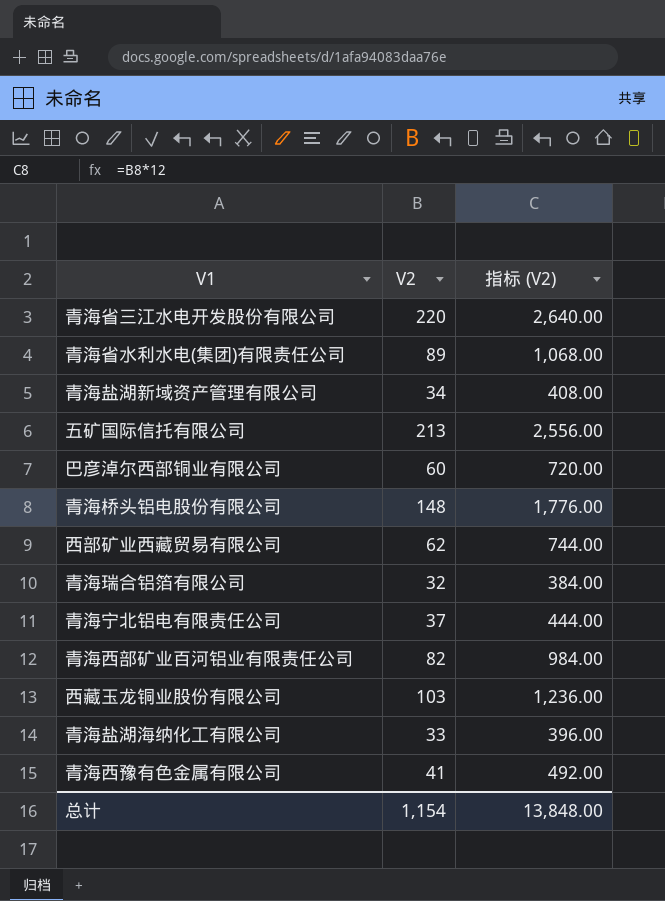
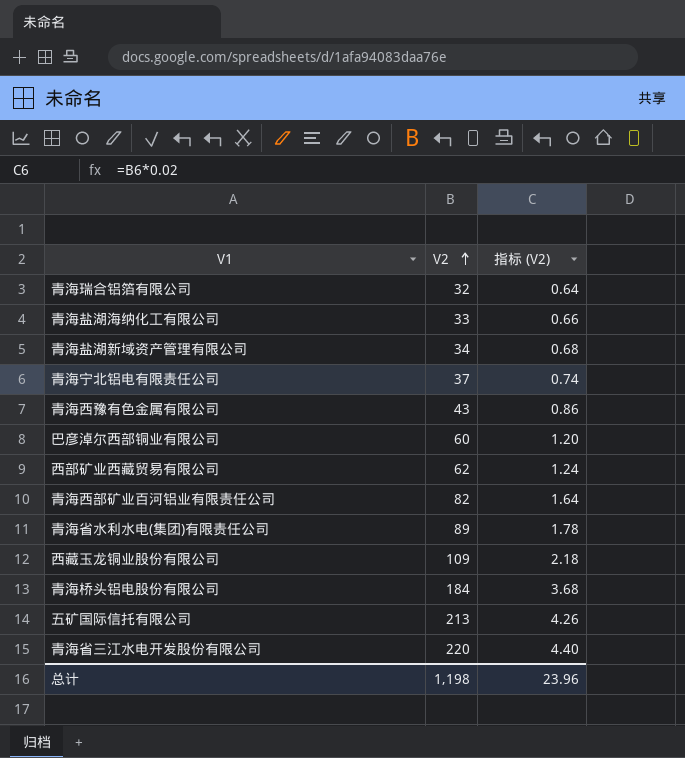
row order: none -> V2 ascending
column 指标 (V2) | formula: [V2] * 12 -> [V2] * 0.02
青海西豫有色金属有限公司 | V2: 41 -> 43
西藏玉龙铜业股份有限公司 | V2: 103 -> 109
青海桥头铝电股份有限公司 | V2: 148 -> 184
总计 | V2: 1,154 -> 1,198
总计 | 指标 (V2): 13,848.00 -> 23.96

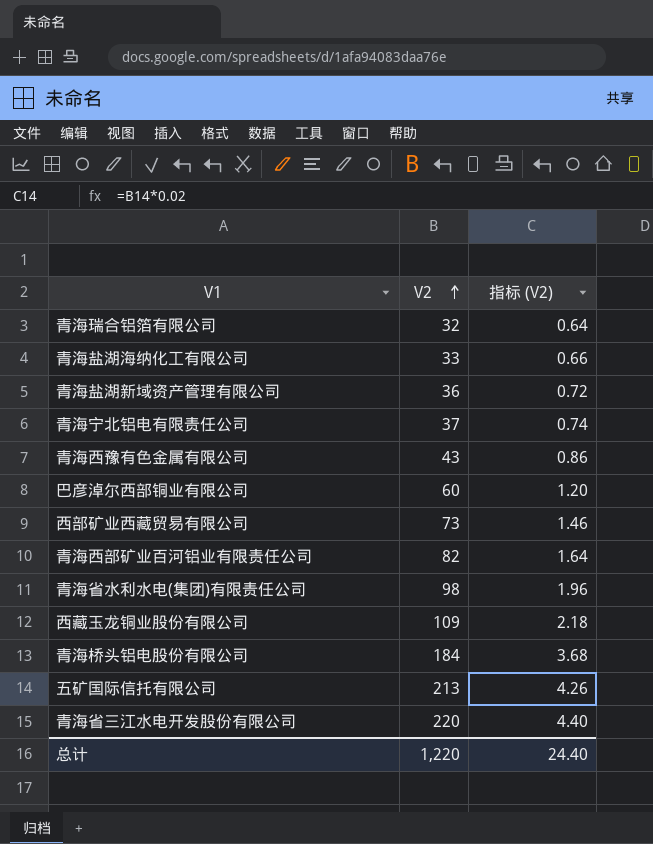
青海盐湖新域资产管理有限公司 | V2: 34 -> 36
青海盐湖新域资产管理有限公司 | 指标 (V2): 0.68 -> 0.72
西部矿业西藏贸易有限公司 | V2: 62 -> 73
西部矿业西藏贸易有限公司 | 指标 (V2): 1.24 -> 1.46
青海省水利水电(集团)有限责任公司 | V2: 89 -> 98
青海省水利水电(集团)有限责任公司 | 指标 (V2): 1.78 -> 1.96
总计 | V2: 1,198 -> 1,220
总计 | 指标 (V2): 23.96 -> 24.40

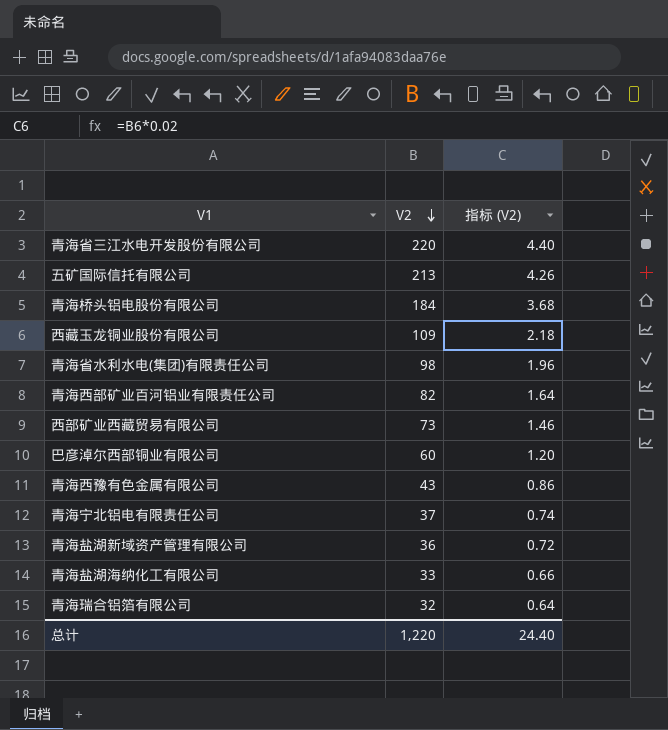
row order: V2 ascending -> V2 descending

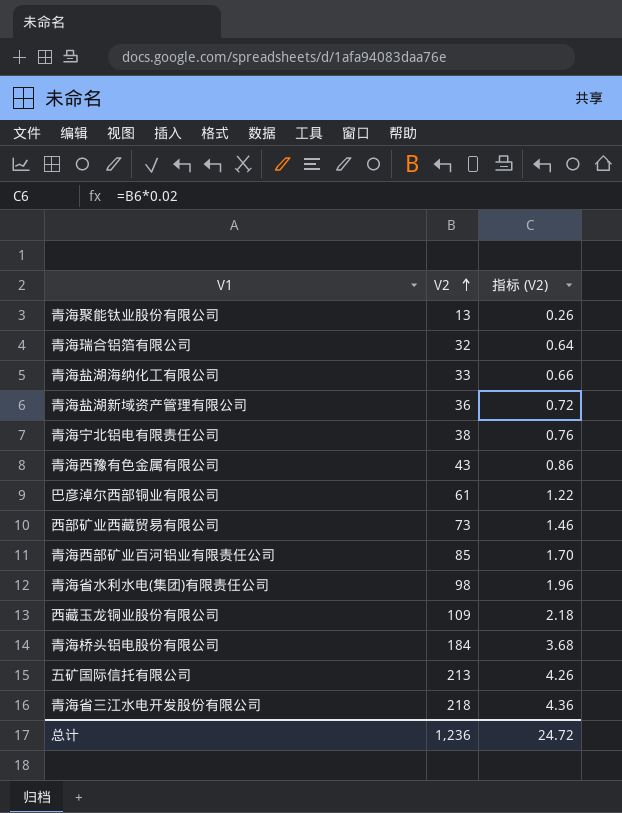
row order: V2 descending -> V2 ascending
row 青海聚能钛业股份有限公司: none -> 13 | 0.26
青海宁北铝电有限责任公司 | V2: 37 -> 38
青海宁北铝电有限责任公司 | 指标 (V2): 0.74 -> 0.76
巴彦淖尔西部铜业有限公司 | V2: 60 -> 61
巴彦淖尔西部铜业有限公司 | 指标 (V2): 1.20 -> 1.22
青海西部矿业百河铝业有限责任公司 | V2: 82 -> 85
青海西部矿业百河铝业有限责任公司 | 指标 (V2): 1.64 -> 1.70
青海省三江水电开发股份有限公司 | V2: 220 -> 218
青海省三江水电开发股份有限公司 | 指标 (V2): 4.40 -> 4.36
总计 | V2: 1,220 -> 1,236
总计 | 指标 (V2): 24.40 -> 24.72

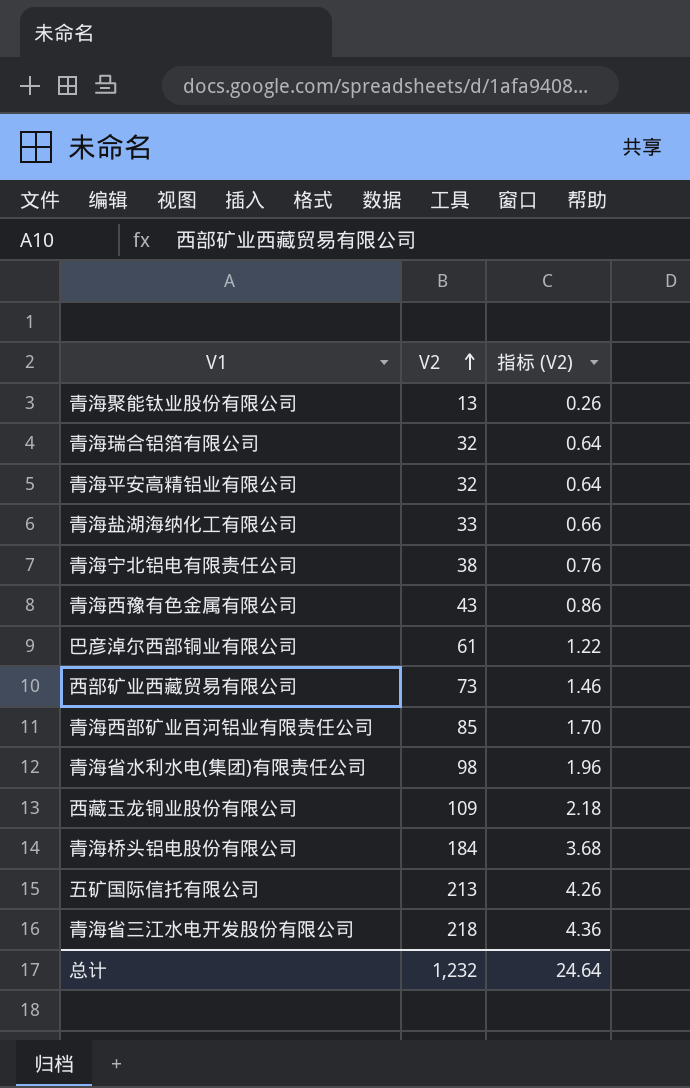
row 青海盐湖新域资产管理有限公司: 36 | 0.72 -> none
row 青海平安高精铝业有限公司: none -> 32 | 0.64
总计 | V2: 1,236 -> 1,232
总计 | 指标 (V2): 24.72 -> 24.64

